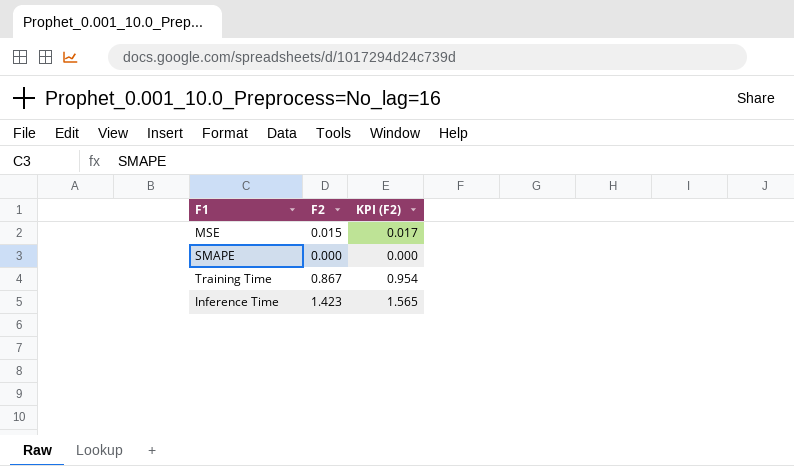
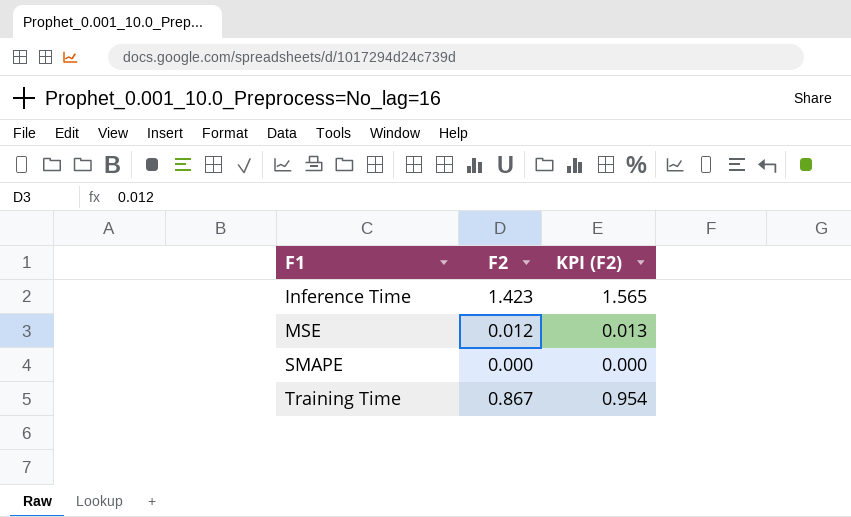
row order: none -> F1 ascending
MSE | F2: 0.015 -> 0.012
MSE | KPI (F2): 0.017 -> 0.013

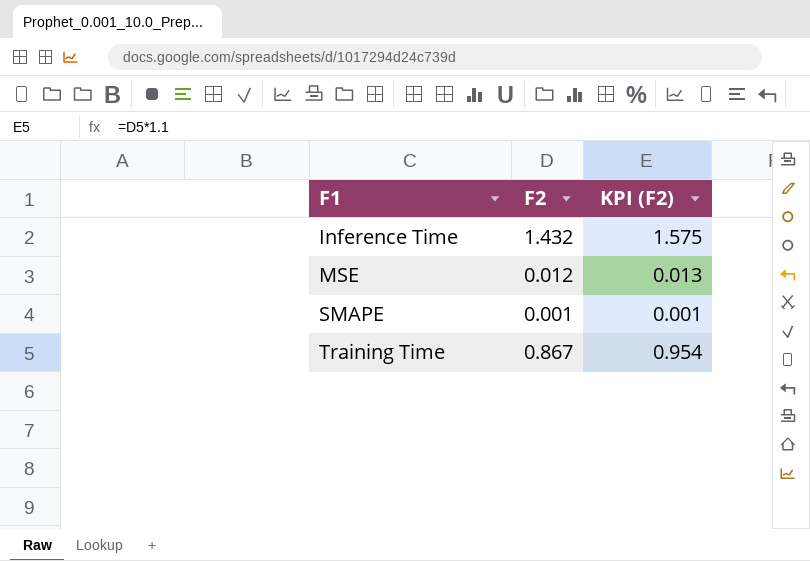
Inference Time | F2: 1.423 -> 1.432
Inference Time | KPI (F2): 1.565 -> 1.575
SMAPE | F2: 0.000 -> 0.001
SMAPE | KPI (F2): 0.000 -> 0.001

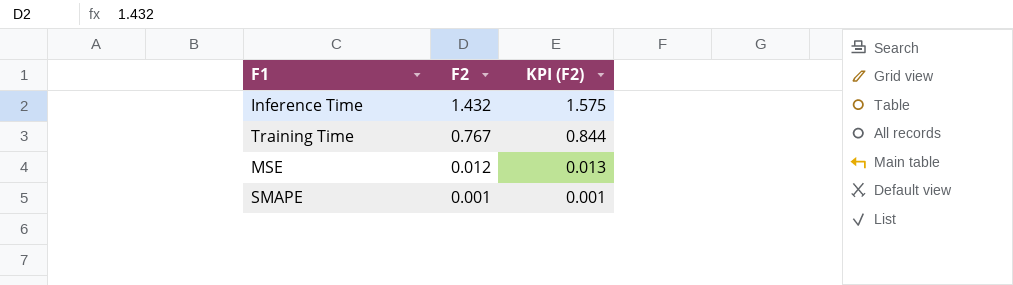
row order: F1 ascending -> F2 descending
Training Time | F2: 0.867 -> 0.767
Training Time | KPI (F2): 0.954 -> 0.844

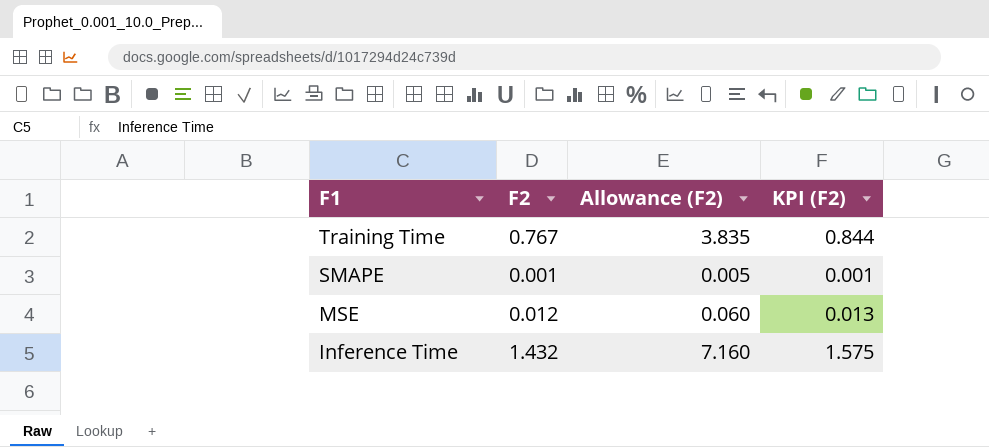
row order: F2 descending -> F1 descending
column Allowance (F2) | formula: none -> [F2] * 5

